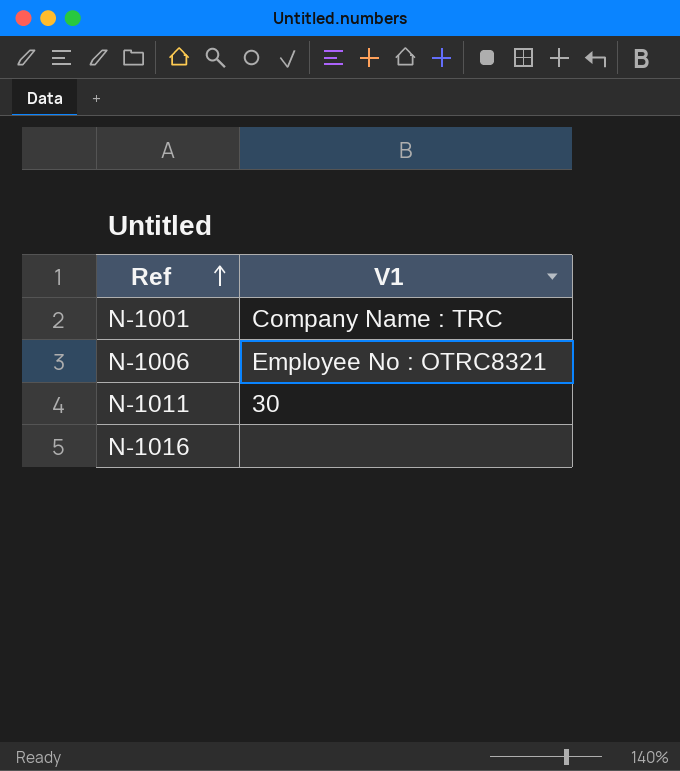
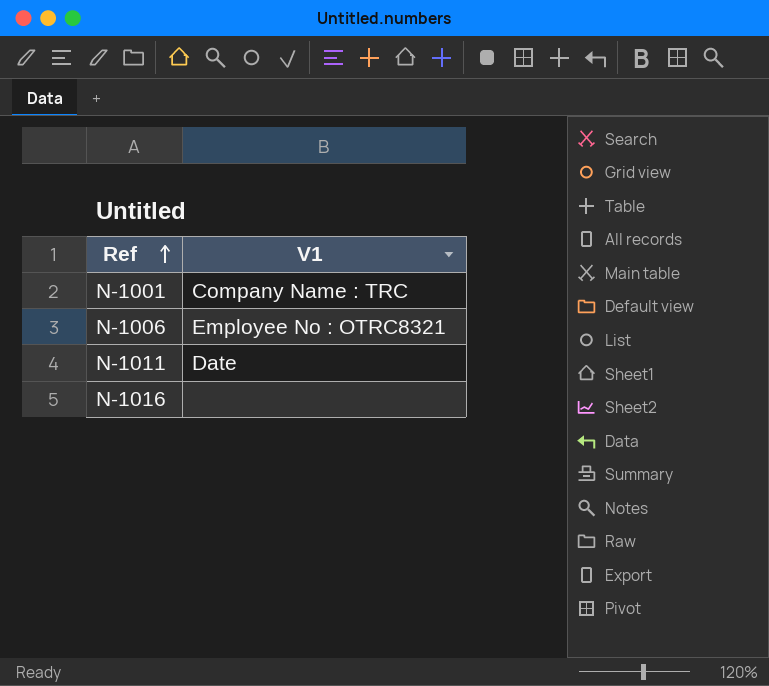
N-1011 | V1: 30 -> Date

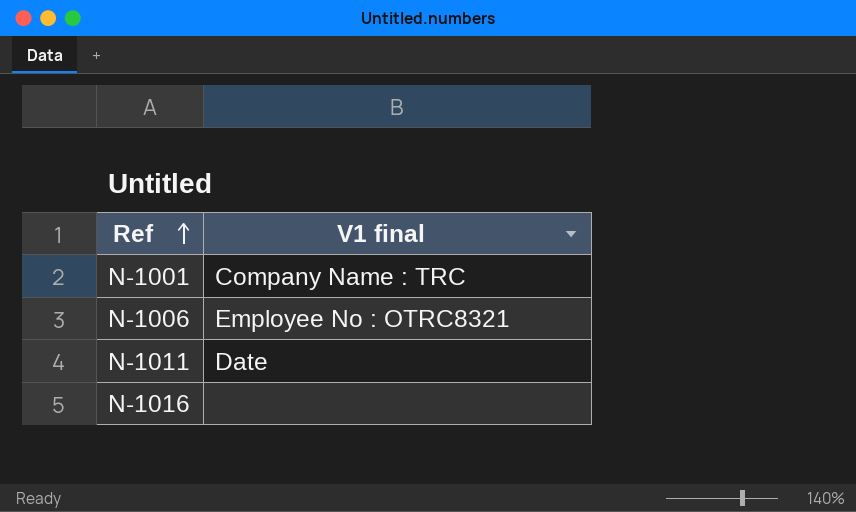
column name: V1 -> V1 final

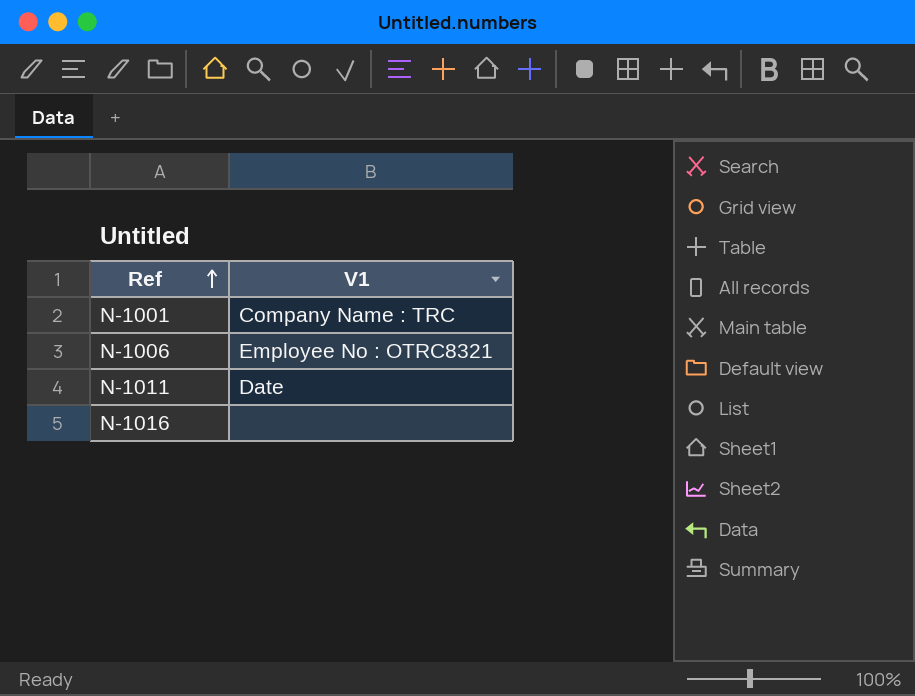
column name: V1 final -> V1

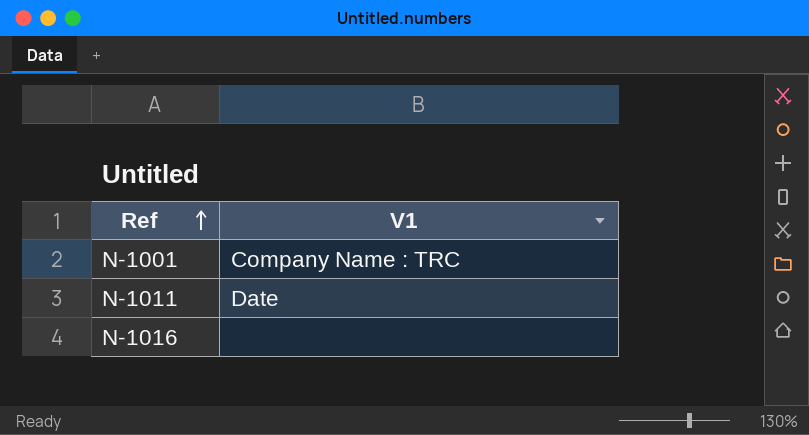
row N-1006: Employee No : OTRC8321 -> none

